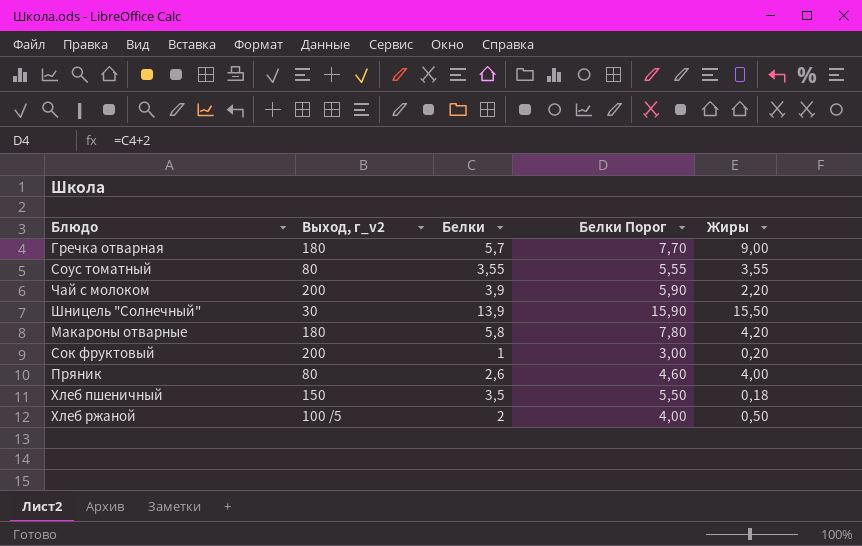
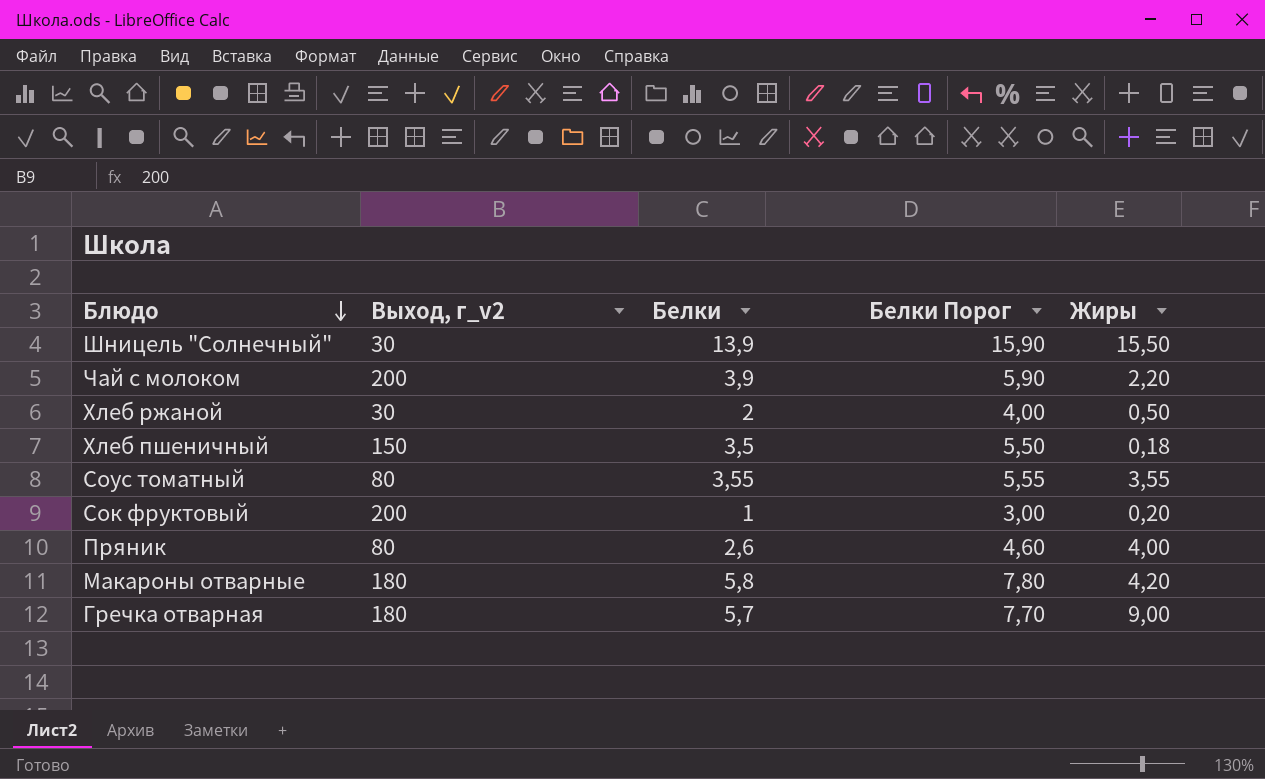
row order: none -> Блюдо descending
Хлеб ржаной | Выход, г_v2: 100 /5 -> 30

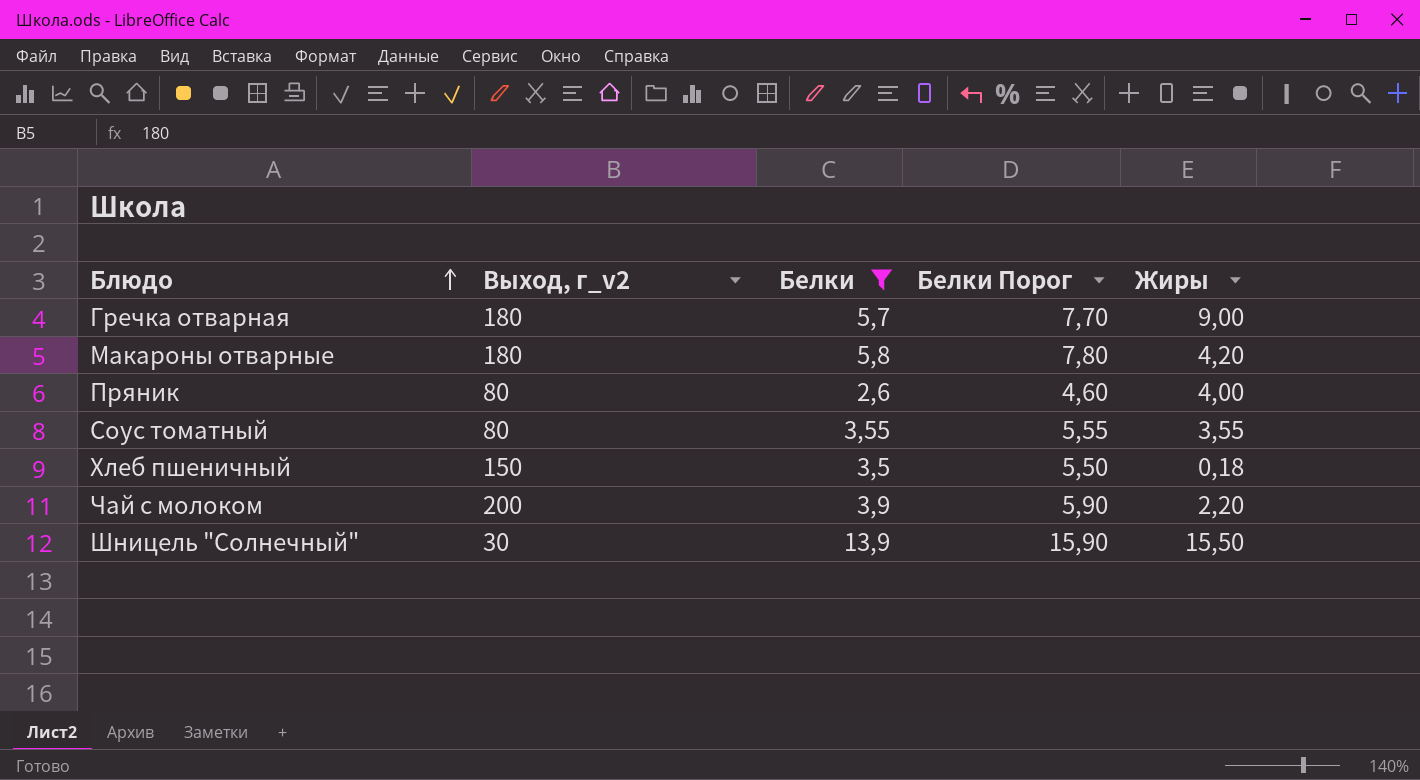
filter: none -> Белки >= 2,6
row order: Блюдо descending -> Блюдо ascending

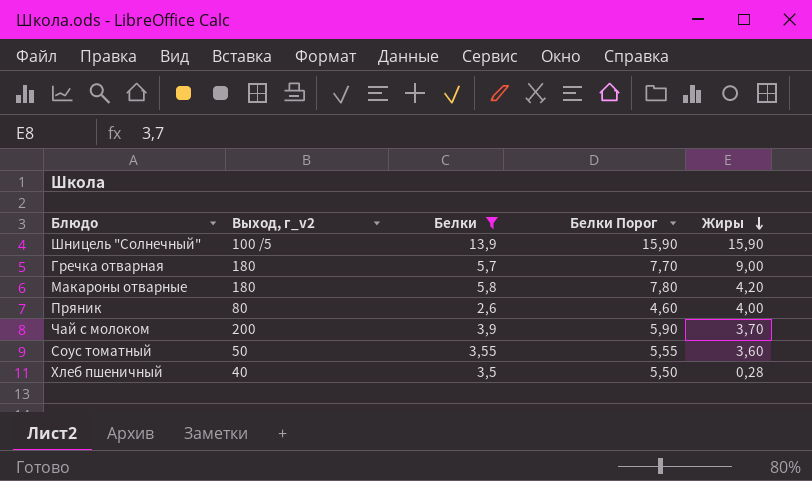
row order: Блюдо ascending -> Жиры descending
Шницель "Солнечный" | Выход, г_v2: 30 -> 100 /5
Шницель "Солнечный" | Жиры: 15,50 -> 15,90
Чай с молоком | Жиры: 2,20 -> 3,70
Соус томатный | Выход, г_v2: 80 -> 50
Соус томатный | Жиры: 3,55 -> 3,60
Хлеб пшеничный | Выход, г_v2: 150 -> 40
Хлеб пшеничный | Жиры: 0,18 -> 0,28

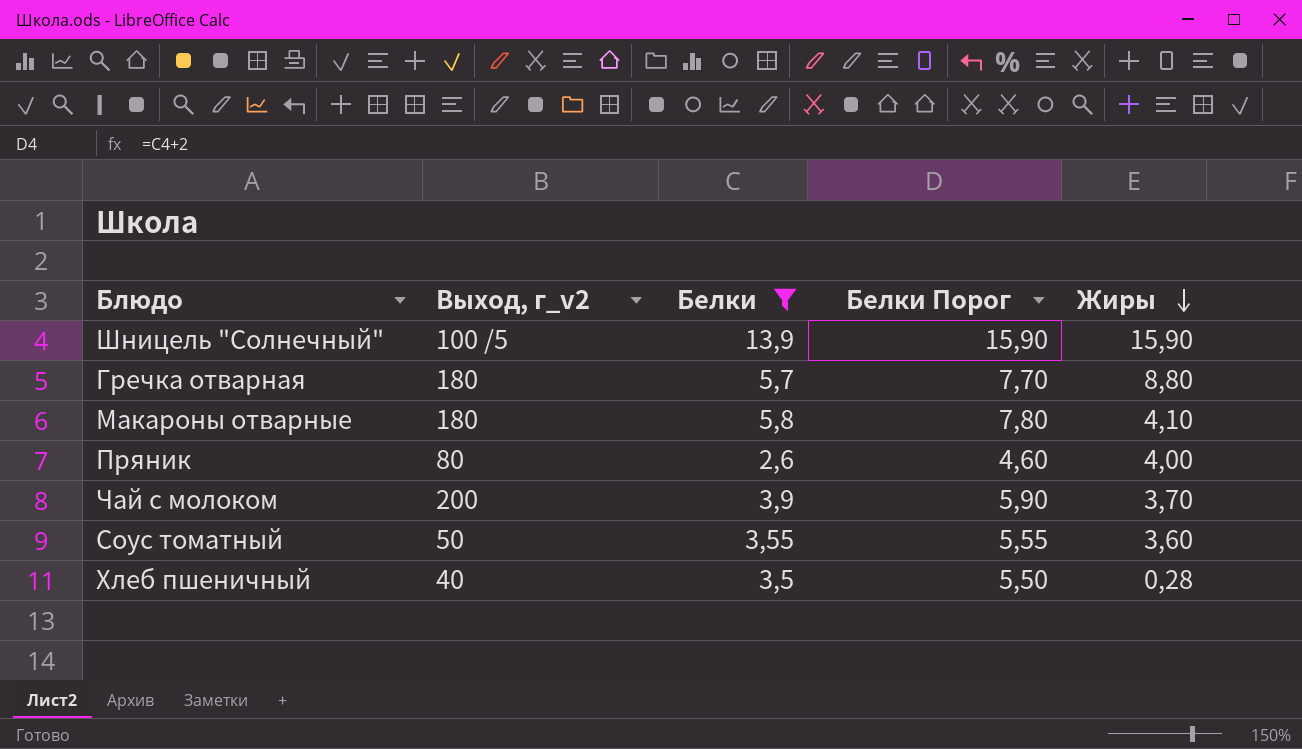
Гречка отварная | Жиры: 9,00 -> 8,80
Макароны отварные | Жиры: 4,20 -> 4,10

